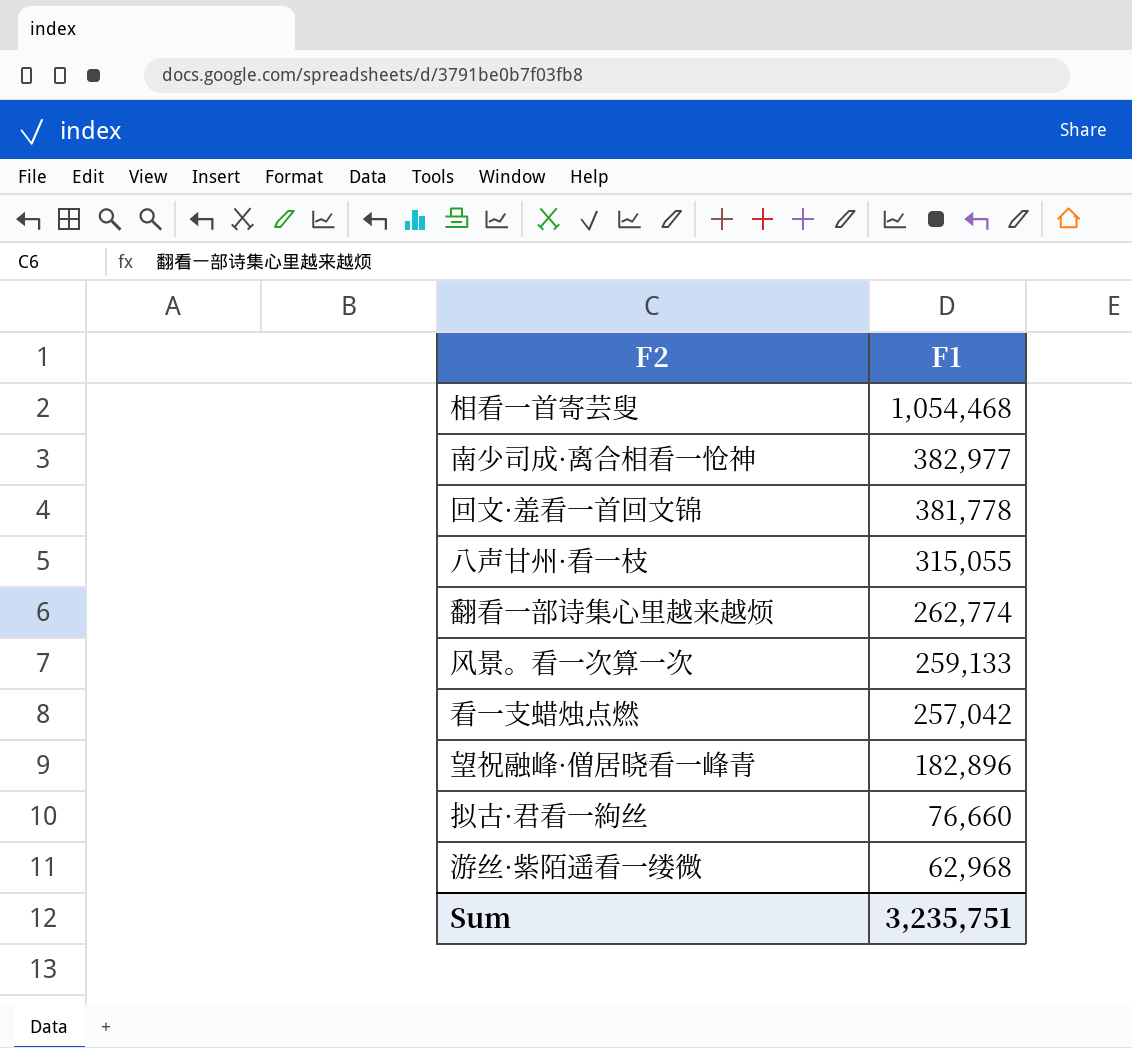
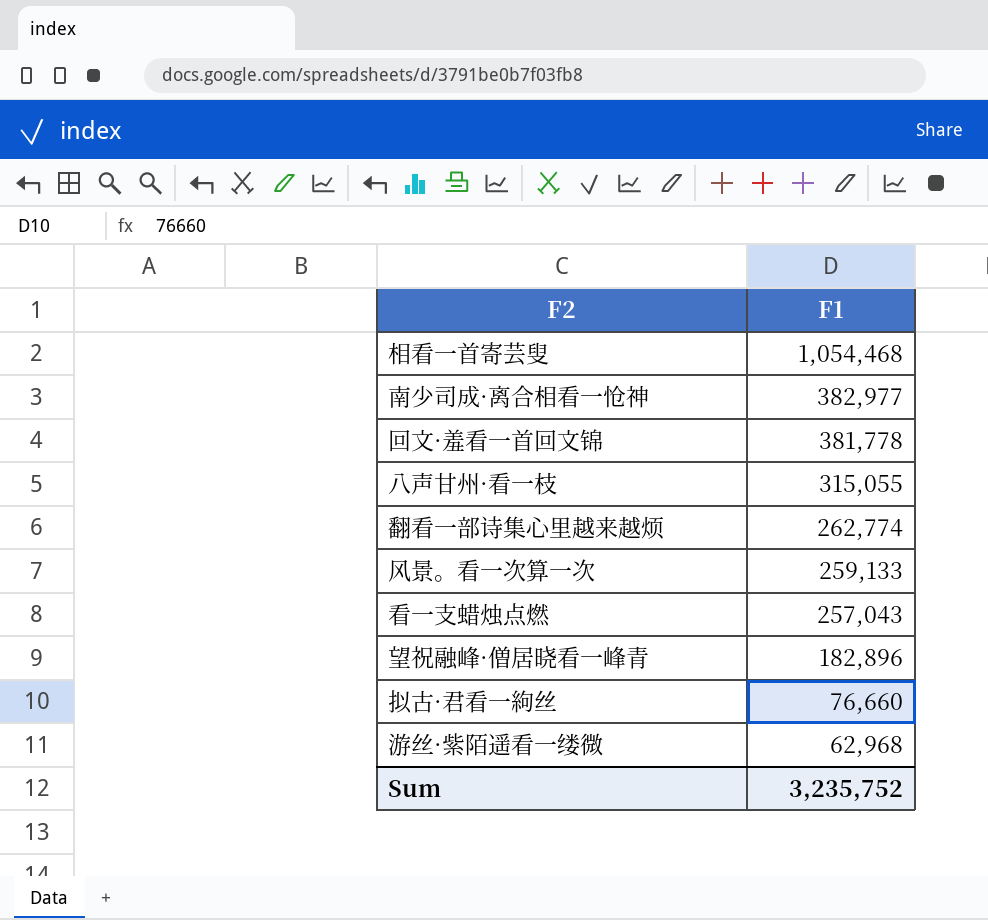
看一支蜡烛点燃 | F1: 257,042 -> 257,043
Sum | F1: 3,235,751 -> 3,235,752

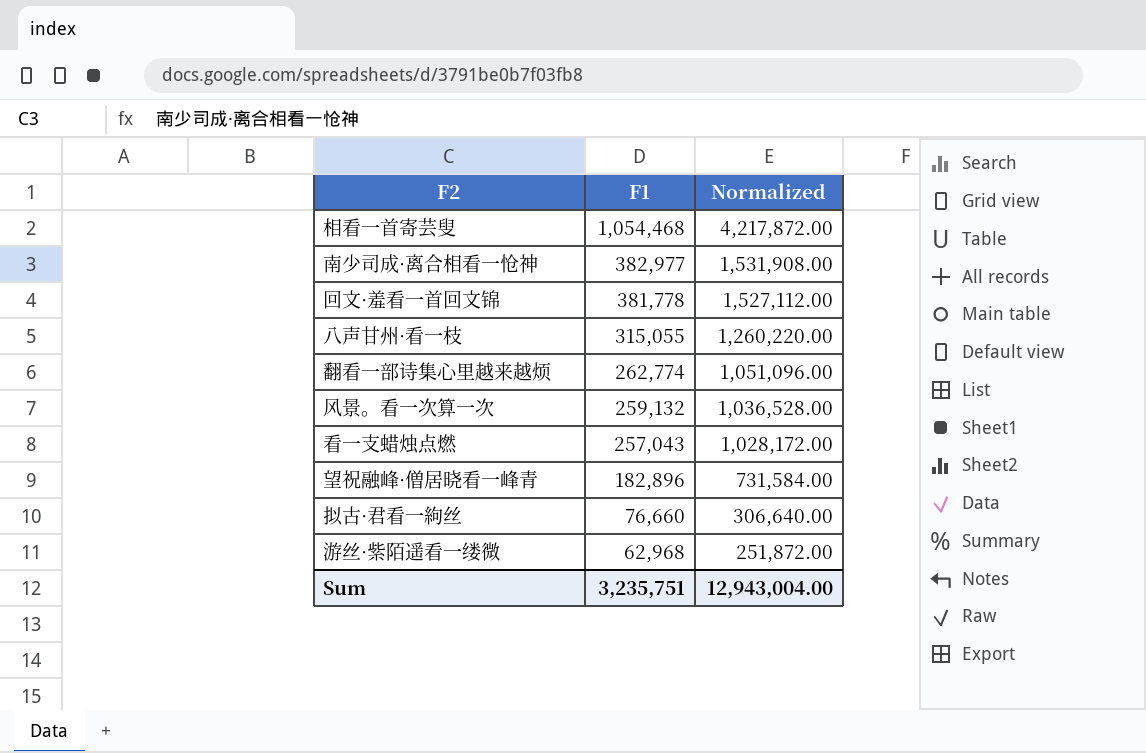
column Normalized | formula: none -> [F1] * 4
风景。看一次算一次 | F1: 259,133 -> 259,132
Sum | F1: 3,235,752 -> 3,235,751

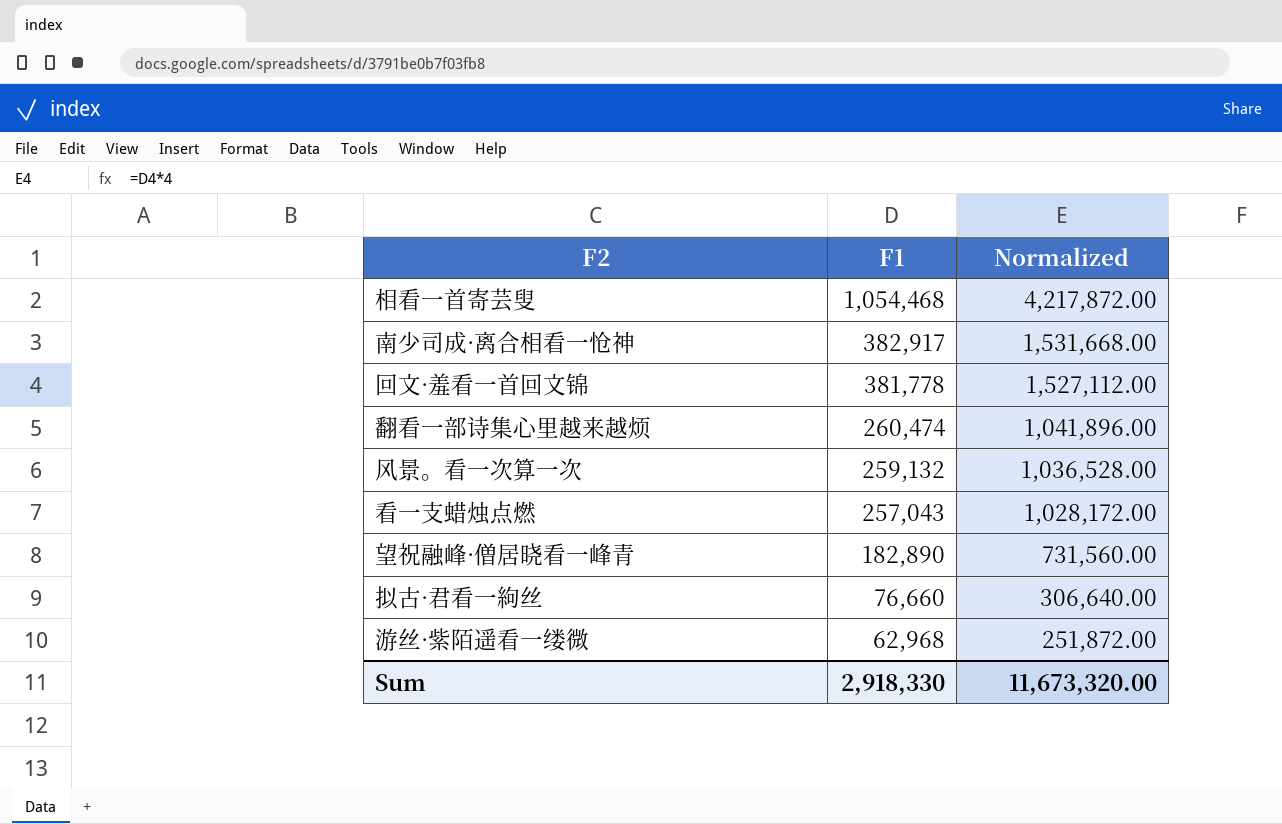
row 八声甘州·看一枝: 315,055 | 1,260,220.00 -> none
南少司成·离合相看一怆神 | F1: 382,977 -> 382,917
南少司成·离合相看一怆神 | Normalized: 1,531,908.00 -> 1,531,668.00
翻看一部诗集心里越来越烦 | F1: 262,774 -> 260,474
翻看一部诗集心里越来越烦 | Normalized: 1,051,096.00 -> 1,041,896.00
望祝融峰·僧居晓看一峰青 | F1: 182,896 -> 182,890
望祝融峰·僧居晓看一峰青 | Normalized: 731,584.00 -> 731,560.00
Sum | F1: 3,235,751 -> 2,918,330
Sum | Normalized: 12,943,004.00 -> 11,673,320.00

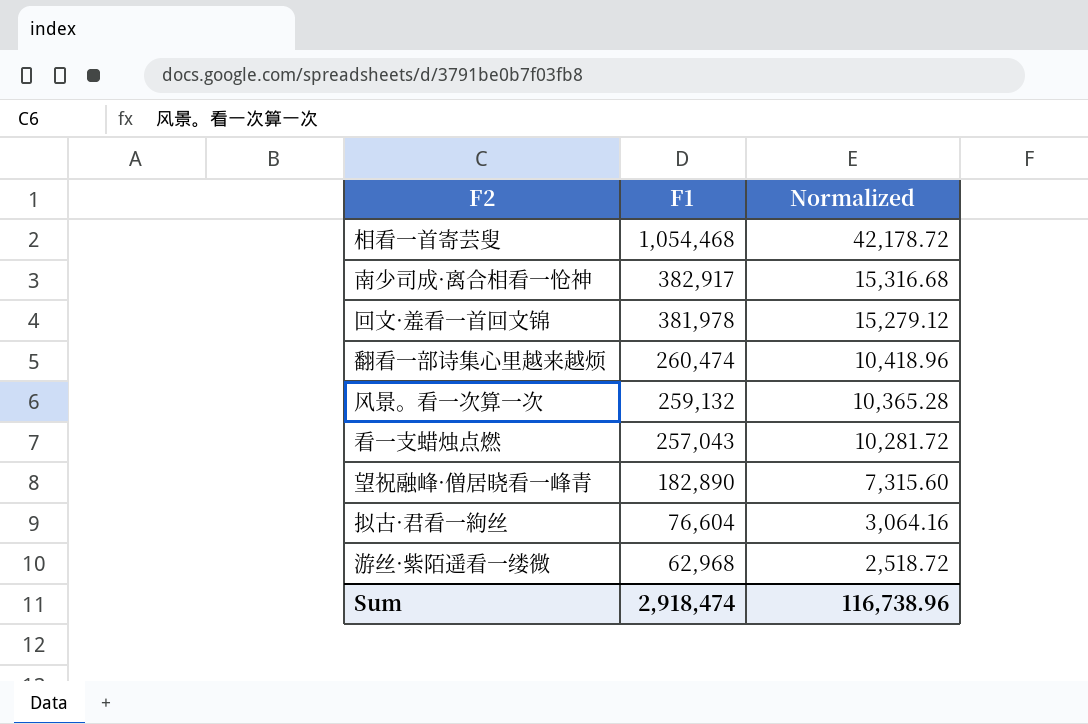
column Normalized | formula: [F1] * 4 -> [F1] * 0.04
回文·羞看一首回文锦 | F1: 381,778 -> 381,978
拟古·君看一絇丝 | F1: 76,660 -> 76,604
Sum | F1: 2,918,330 -> 2,918,474
Sum | Normalized: 11,673,320.00 -> 116,738.96

